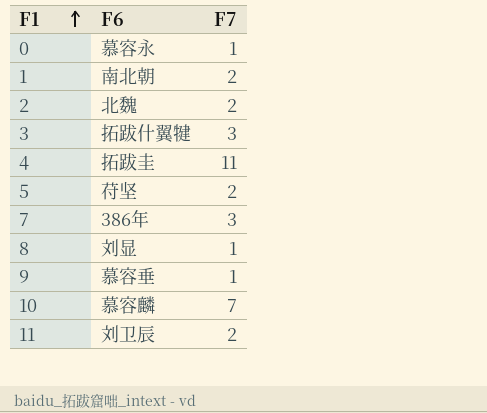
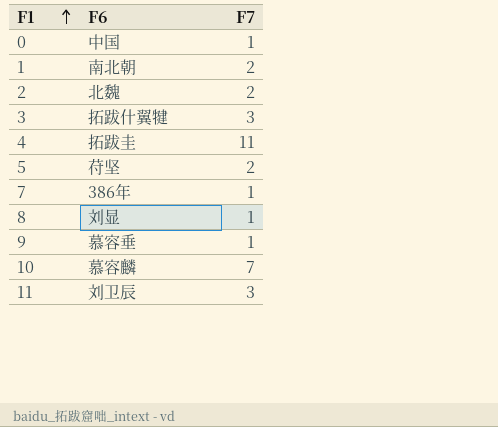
0 | F6: 慕容永 -> 中国
7 | F7: 3 -> 1
11 | F7: 2 -> 3

